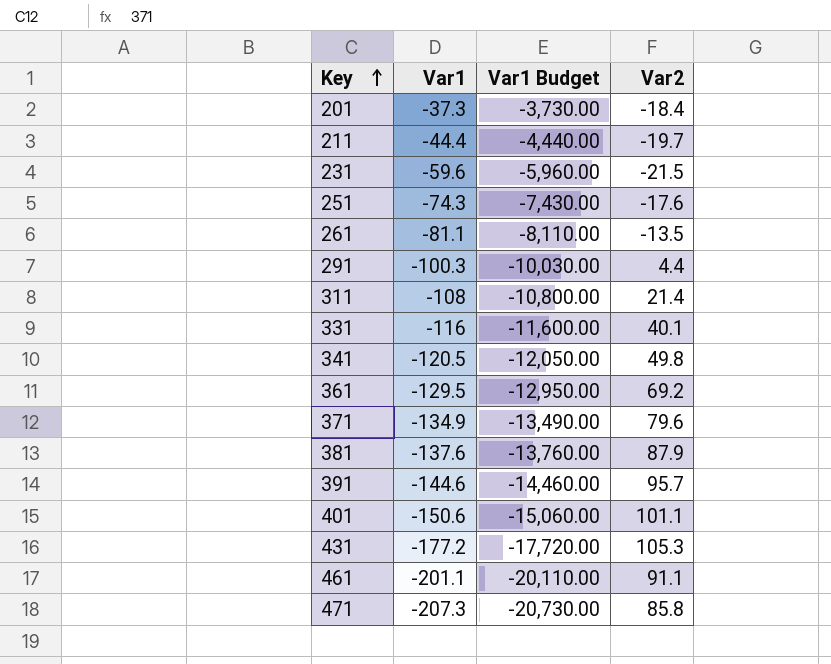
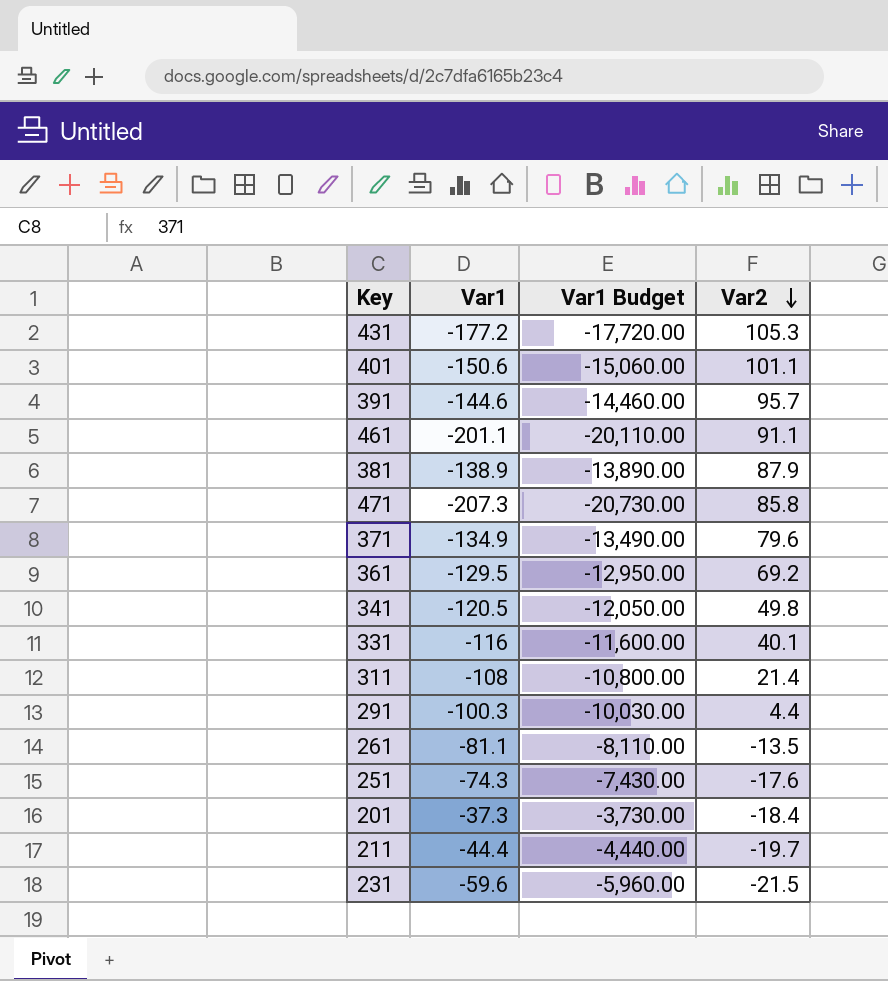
row order: Key ascending -> Var2 descending
381 | Var1: -137.6 -> -138.9
381 | Var1 Budget: -13,760.00 -> -13,890.00

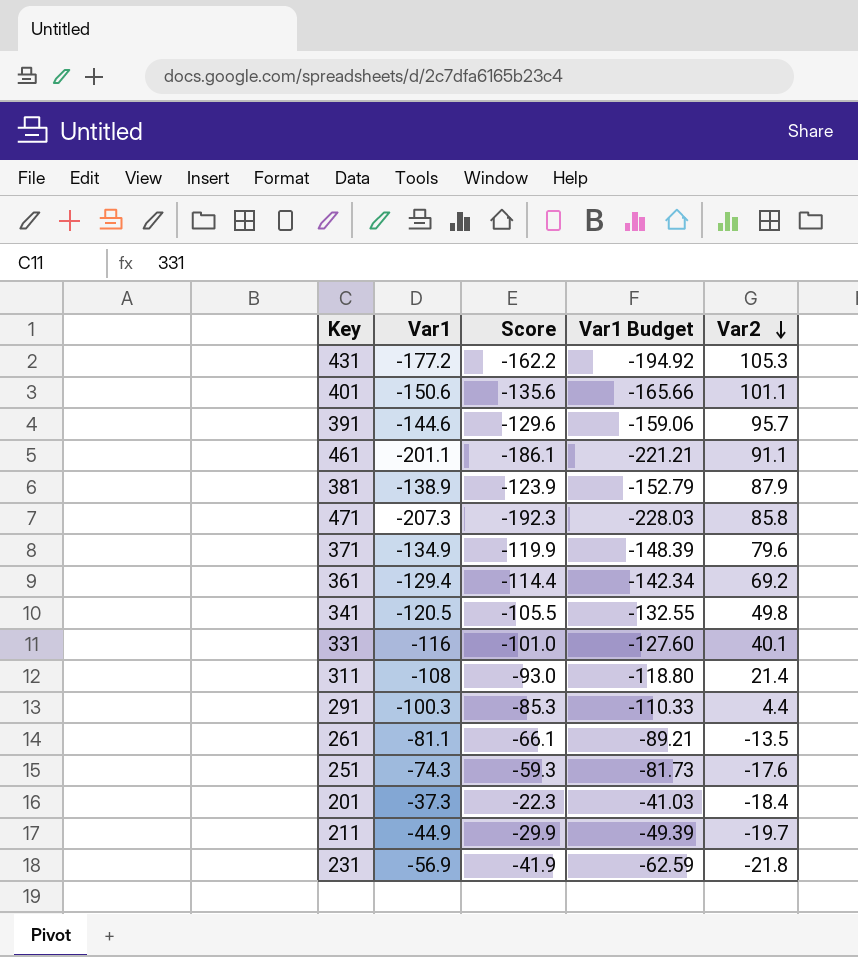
column Score | formula: none -> [Var1] + 15
column Var1 Budget | formula: [Var1] * 100 -> [Var1] * 1.1
361 | Var1: -129.5 -> -129.4
211 | Var1: -44.4 -> -44.9
231 | Var1: -59.6 -> -56.9
231 | Var2: -21.5 -> -21.8

